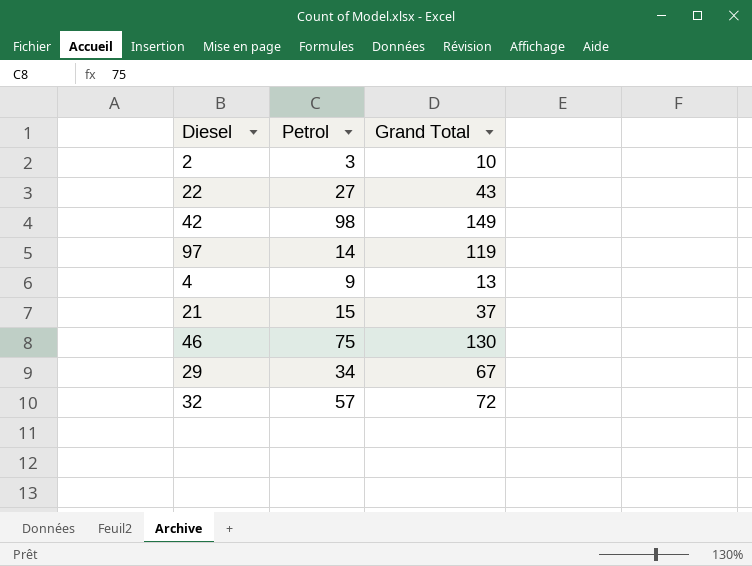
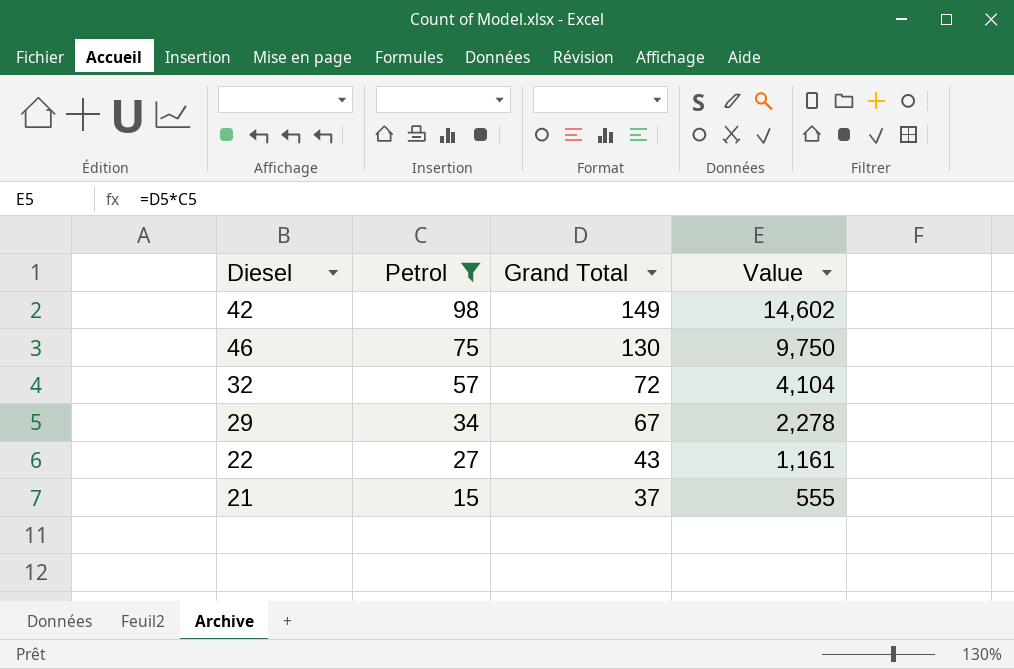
filter: none -> Petrol >= 15
row order: none -> Petrol descending
column Value | formula: none -> [Petrol] * [Grand Total]

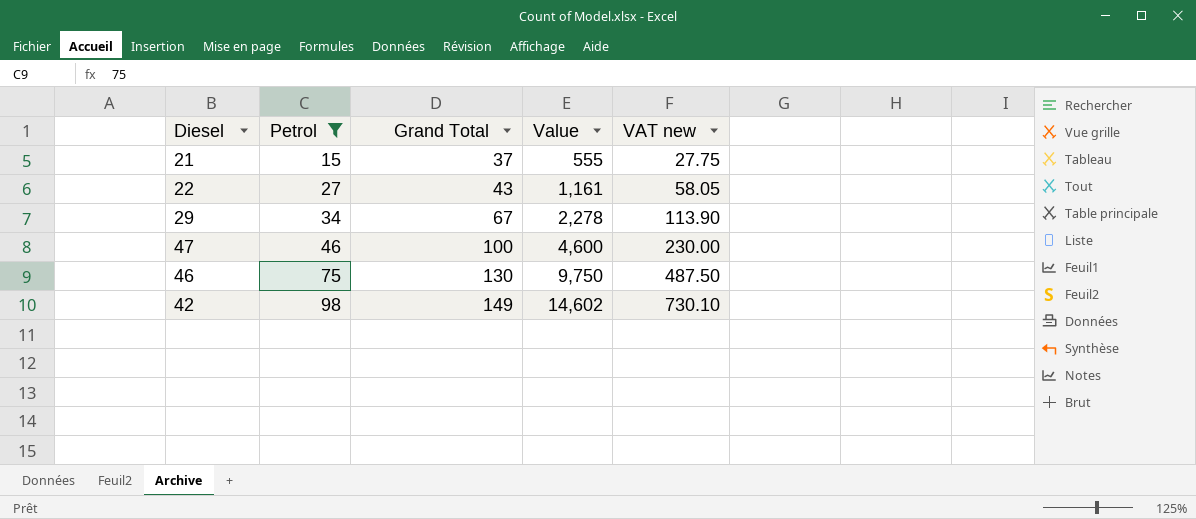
row order: Petrol descending -> Petrol ascending
column VAT new | formula: none -> [Value] * 0.05
row 32: 57 | 72 | 4,104 -> none
row 47: none -> 46 | 100 | 4,600 | 230.00

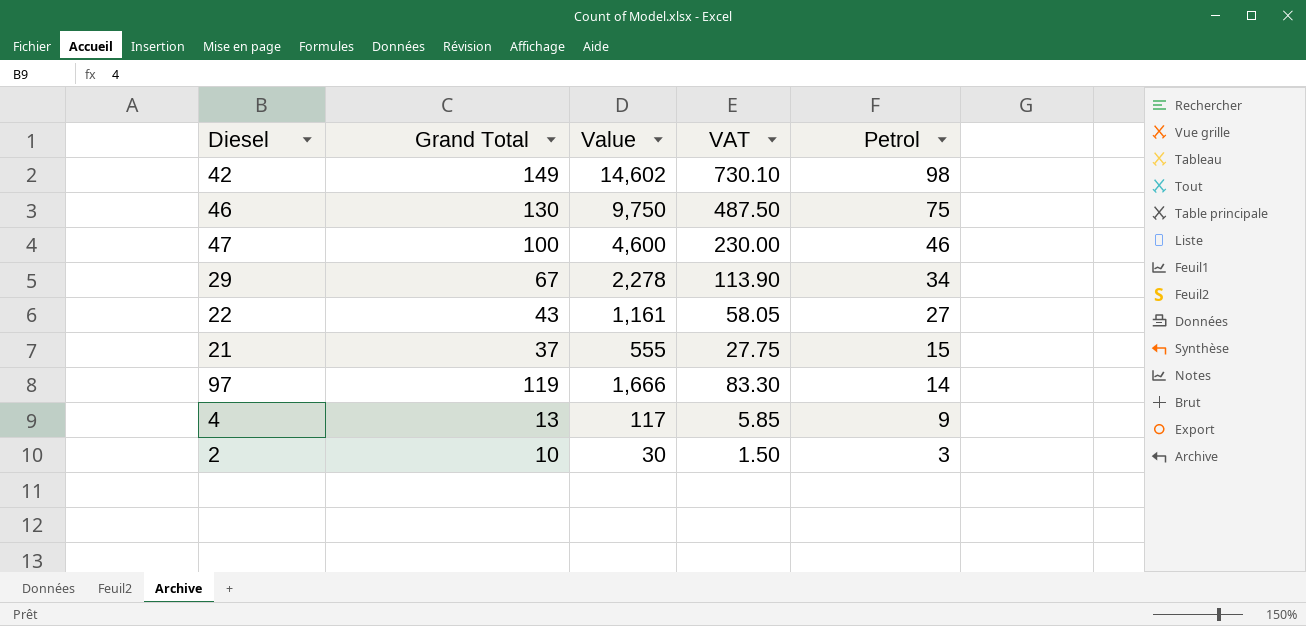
filter: Petrol >= 15 -> none
row order: Petrol ascending -> Petrol descending
column name: VAT new -> VAT
column Petrol | position: 2 -> 5

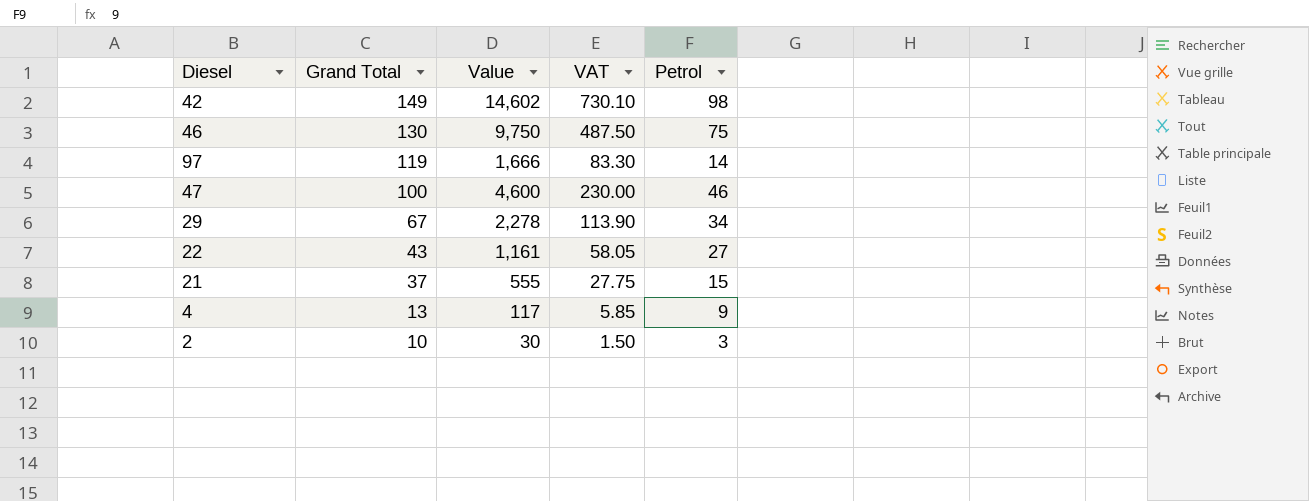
row order: Petrol descending -> Grand Total descending

